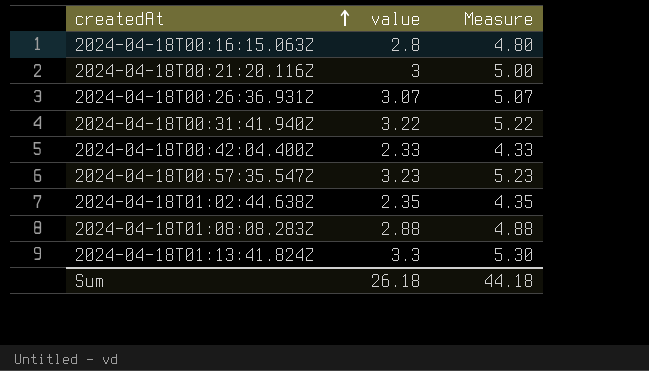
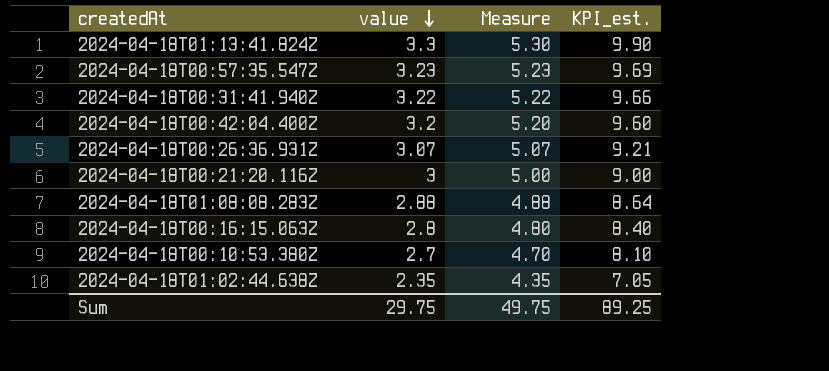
row order: createdAt ascending -> value descending
column KPI_est. | formula: none -> [value] * 3
2024-04-18T00:42:04.400Z | value: 2.33 -> 3.2
2024-04-18T00:42:04.400Z | Measure: 4.33 -> 5.20
row 2024-04-18T00:10:53.380Z: none -> 2.7 | 4.70 | 8.10
Sum | value: 26.18 -> 29.75
Sum | Measure: 44.18 -> 49.75

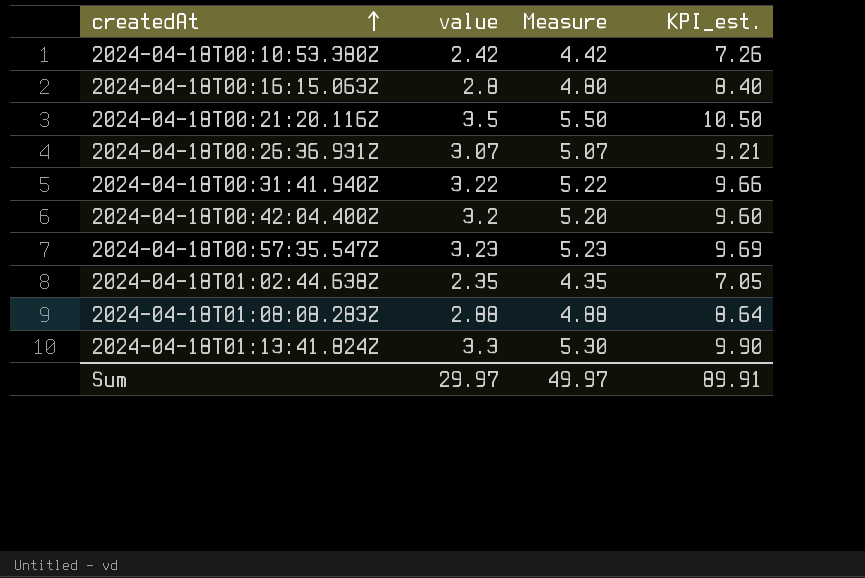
row order: value descending -> createdAt ascending
2024-04-18T00:10:53.380Z | value: 2.7 -> 2.42
2024-04-18T00:10:53.380Z | Measure: 4.70 -> 4.42
2024-04-18T00:10:53.380Z | KPI_est.: 8.10 -> 7.26
2024-04-18T00:21:20.116Z | value: 3 -> 3.5
2024-04-18T00:21:20.116Z | Measure: 5.00 -> 5.50
2024-04-18T00:21:20.116Z | KPI_est.: 9.00 -> 10.50
Sum | value: 29.75 -> 29.97
Sum | Measure: 49.75 -> 49.97
Sum | KPI_est.: 89.25 -> 89.91

